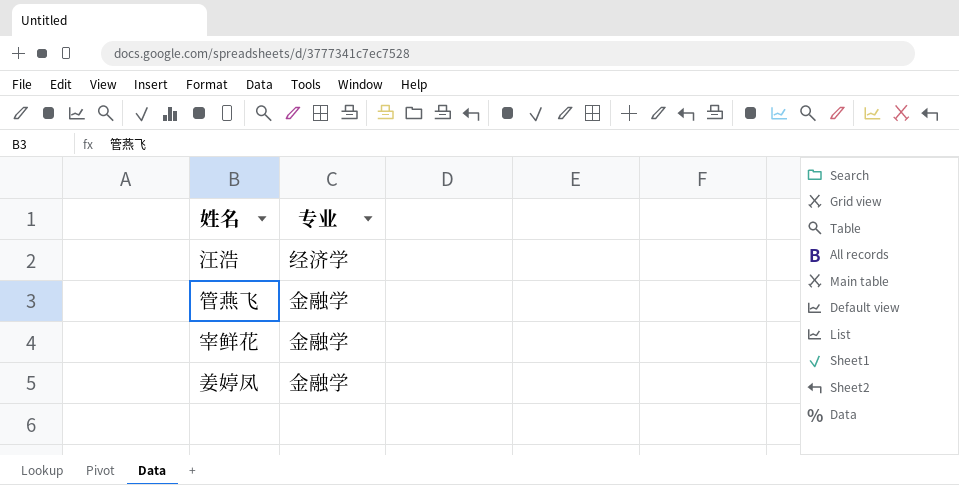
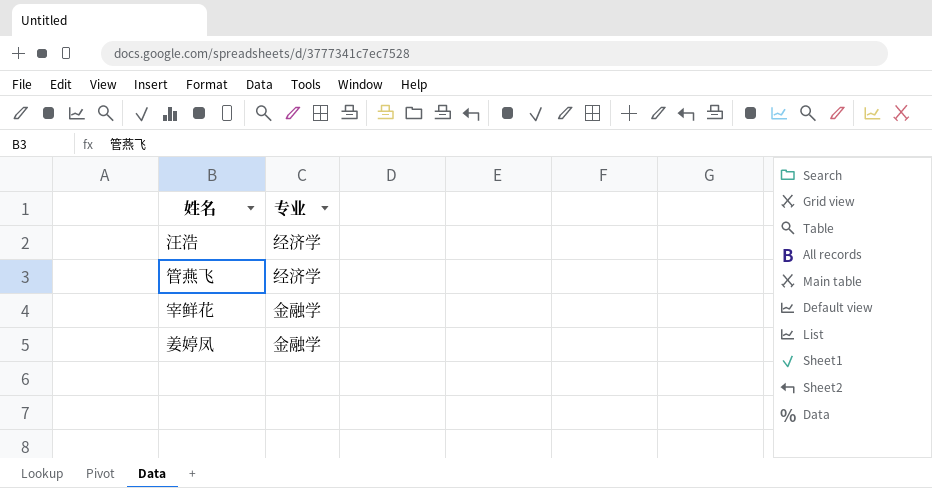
管燕飞 | 专业: 金融学 -> 经济学

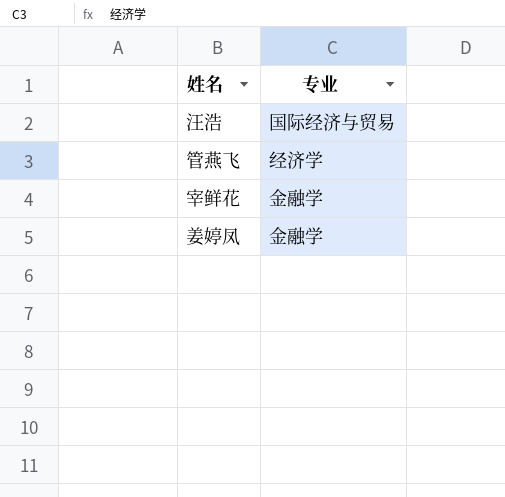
汪浩 | 专业: 经济学 -> 国际经济与贸易

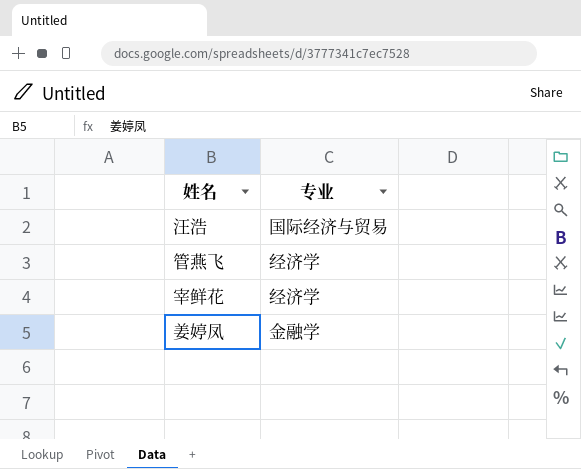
宰鲜花 | 专业: 金融学 -> 经济学

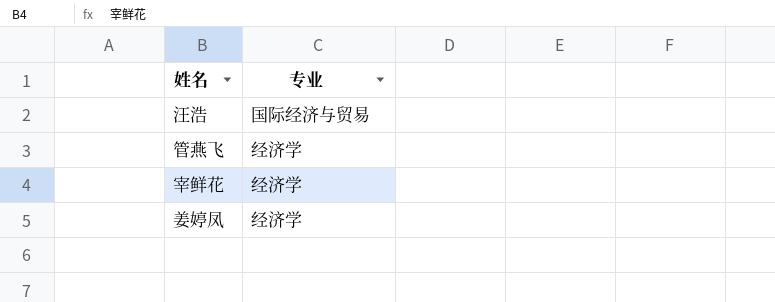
姜婷凤 | 专业: 金融学 -> 经济学

